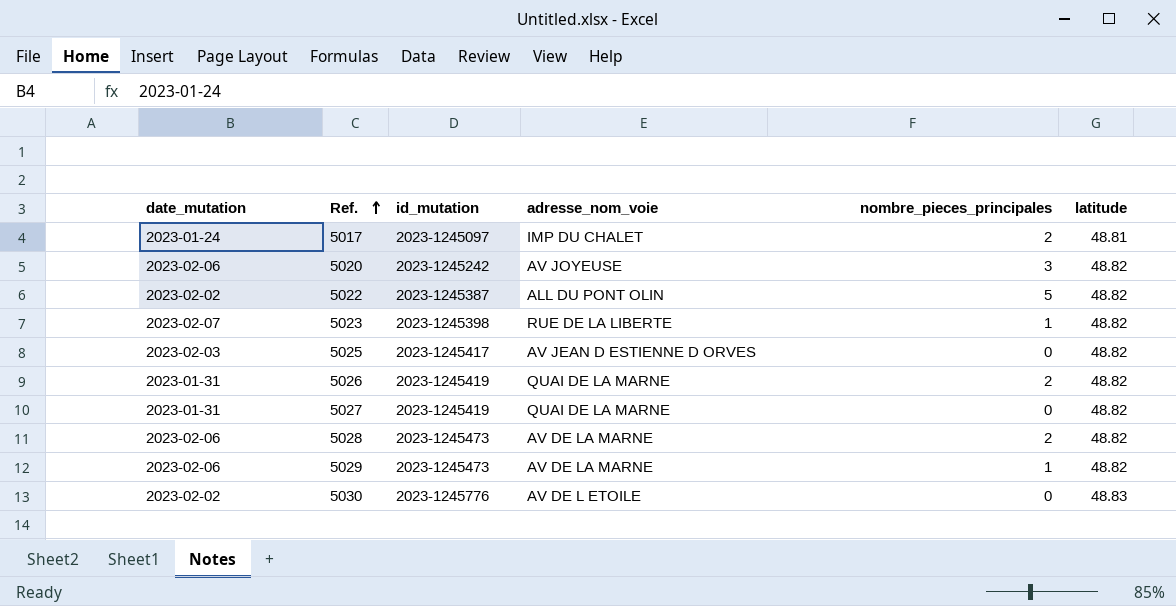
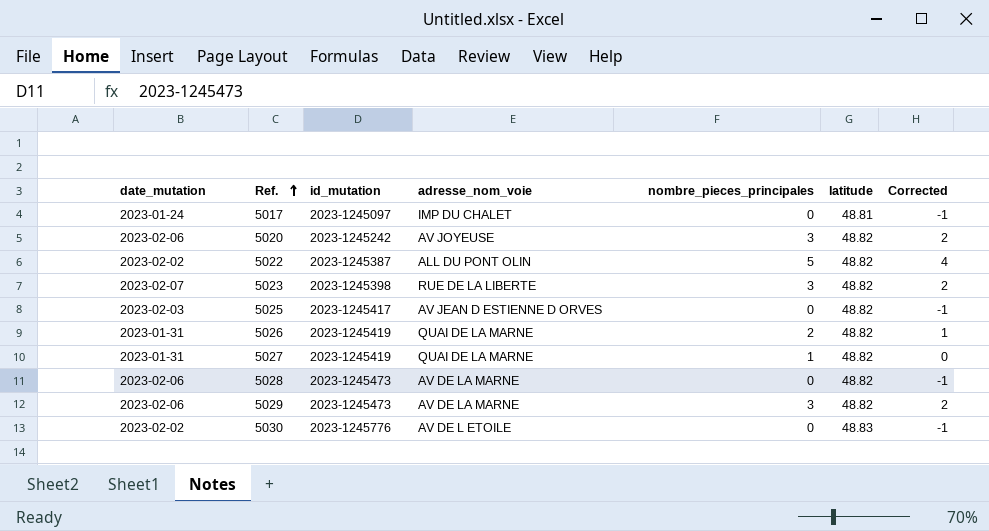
column Corrected | formula: none -> [nombre_pieces_principales] - 1
5017 | nombre_pieces_principales: 2 -> 0
5023 | nombre_pieces_principales: 1 -> 3
5027 | nombre_pieces_principales: 0 -> 1
5028 | nombre_pieces_principales: 2 -> 0
5029 | nombre_pieces_principales: 1 -> 3

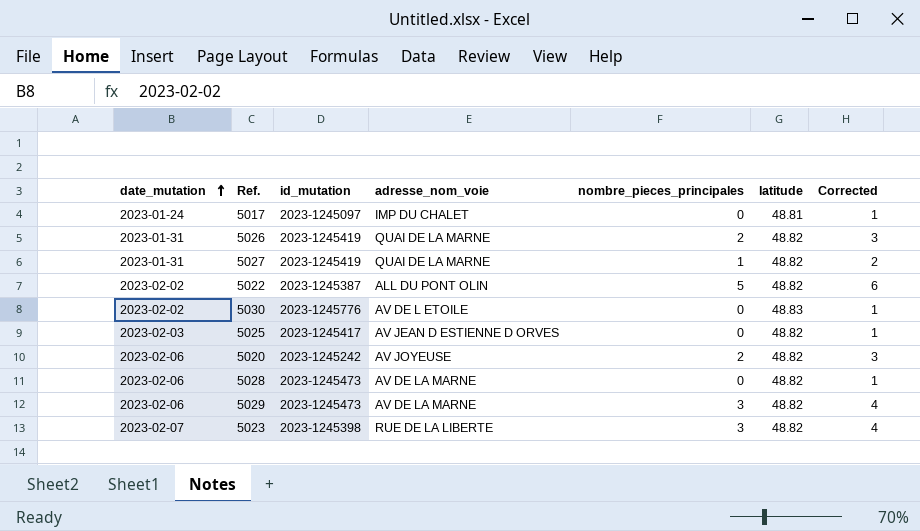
row order: Ref. ascending -> date_mutation ascending
column Corrected | formula: [nombre_pieces_principales] - 1 -> [nombre_pieces_principales] + 1
5020 | nombre_pieces_principales: 3 -> 2

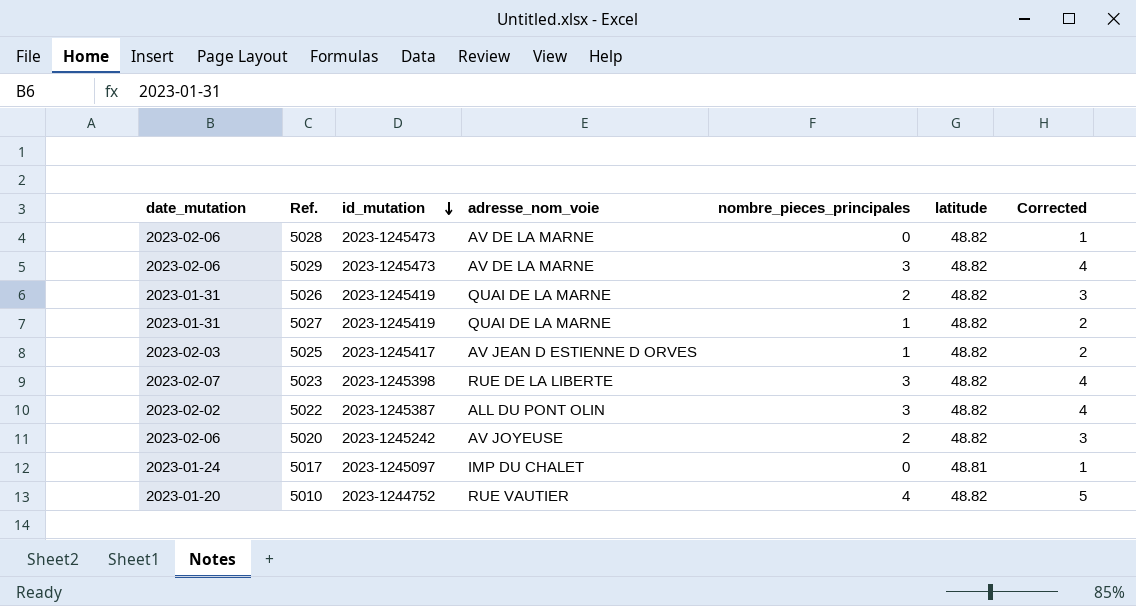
row order: date_mutation ascending -> id_mutation descending
row 5030: 2023-02-02 | 2023-1245776 | AV DE L ETOILE | 0 | 48.83 | 1 -> none
5025 | nombre_pieces_principales: 0 -> 1
5025 | Corrected: 1 -> 2
5022 | nombre_pieces_principales: 5 -> 3
5022 | Corrected: 6 -> 4
row 5010: none -> 2023-01-20 | 2023-1244752 | RUE VAUTIER | 4 | 48.82 | 5

